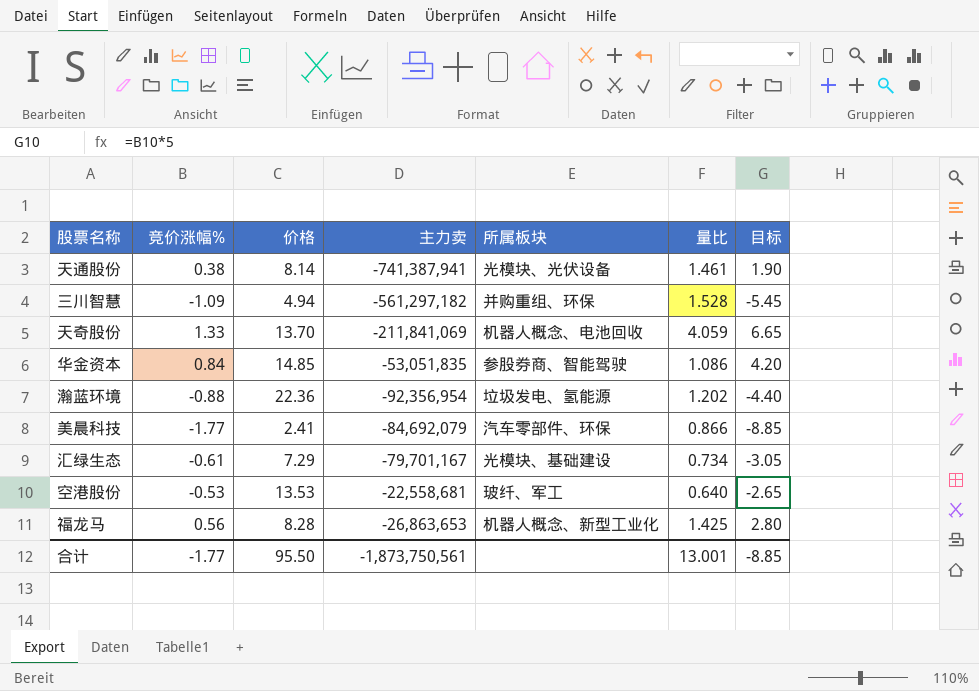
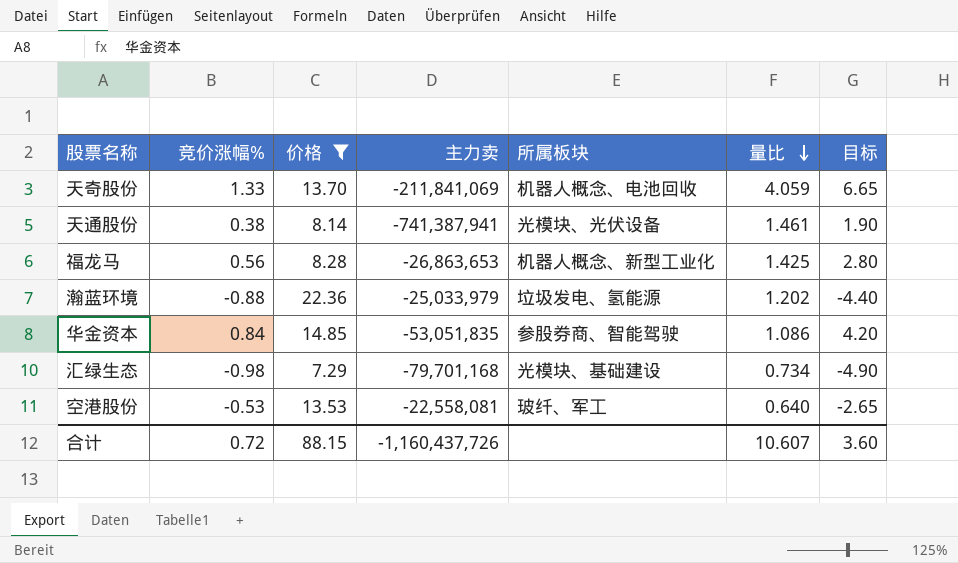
filter: none -> 价格 >= 7.29
row order: none -> 量比 descending
瀚蓝环境 | 主力卖: -92,356,954 -> -25,033,979
汇绿生态 | 竞价涨幅%: -0.61 -> -0.98
汇绿生态 | 主力卖: -79,701,167 -> -79,701,168
汇绿生态 | 目标: -3.05 -> -4.90
空港股份 | 主力卖: -22,558,681 -> -22,558,081
合计 | 竞价涨幅%: -1.77 -> 0.72
合计 | 价格: 95.50 -> 88.15
合计 | 主力卖: -1,873,750,561 -> -1,160,437,726
合计 | 量比: 13.001 -> 10.607
合计 | 目标: -8.85 -> 3.60

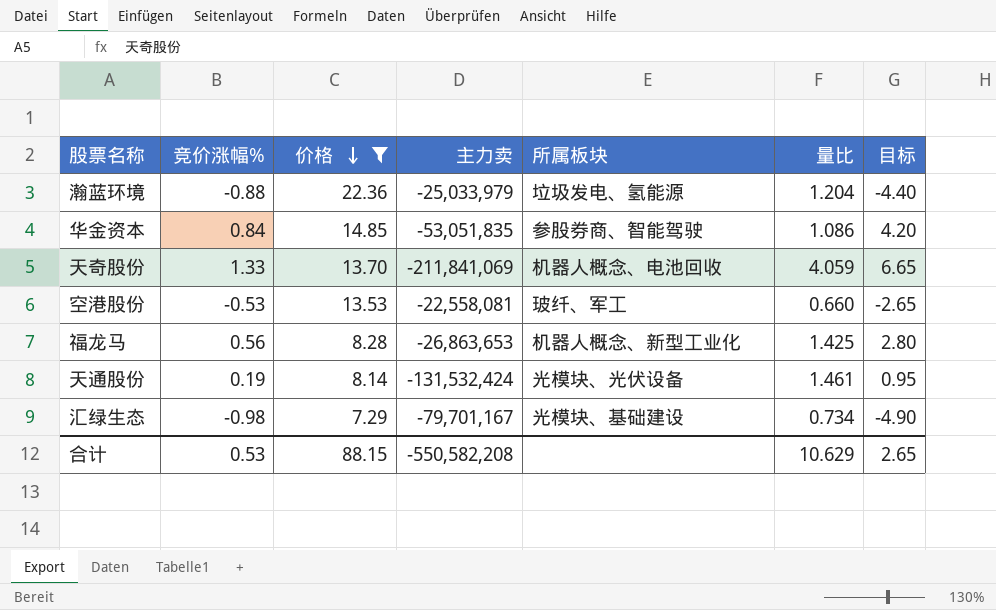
row order: 量比 descending -> 价格 descending
瀚蓝环境 | 量比: 1.202 -> 1.204
空港股份 | 量比: 0.640 -> 0.660
天通股份 | 竞价涨幅%: 0.38 -> 0.19
天通股份 | 主力卖: -741,387,941 -> -131,532,424
天通股份 | 目标: 1.90 -> 0.95
汇绿生态 | 主力卖: -79,701,168 -> -79,701,167
合计 | 竞价涨幅%: 0.72 -> 0.53
合计 | 主力卖: -1,160,437,726 -> -550,582,208
合计 | 量比: 10.607 -> 10.629
合计 | 目标: 3.60 -> 2.65

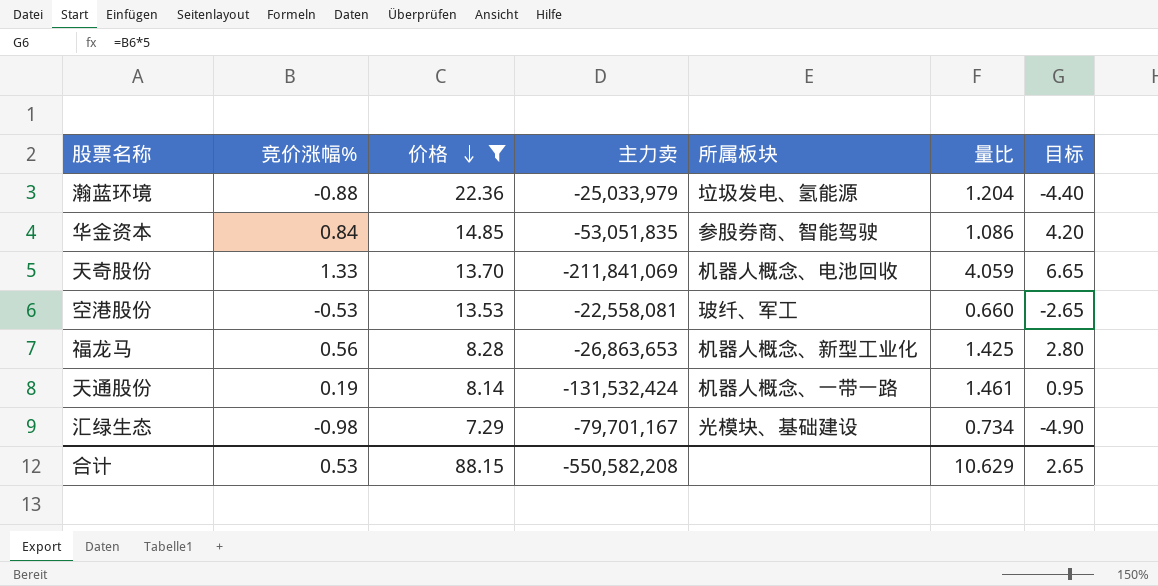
天通股份 | 所属板块: 光模块、光伏设备 -> 机器人概念、一带一路

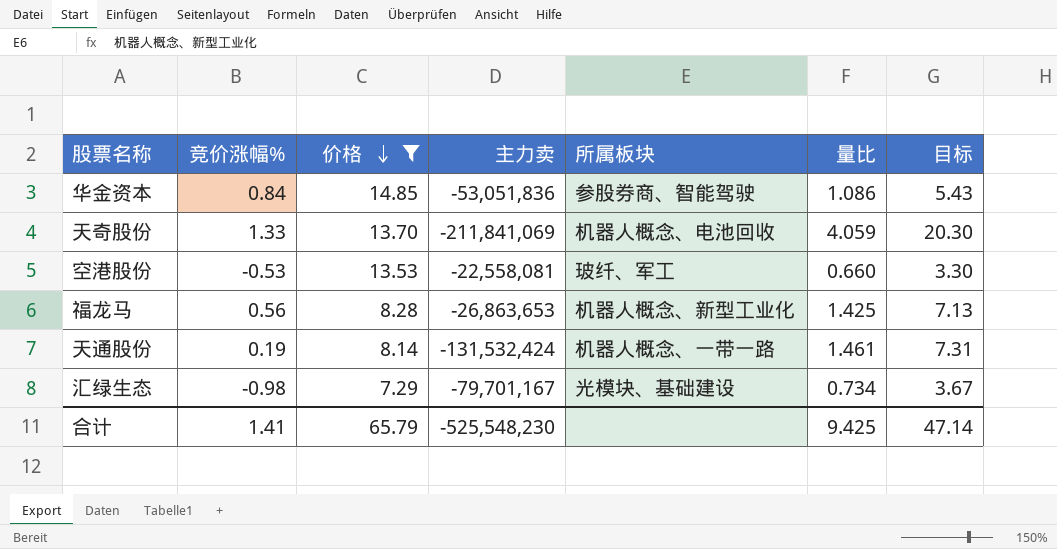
column 目标 | formula: [竞价涨幅%] * 5 -> [量比] * 5
row 瀚蓝环境: -0.88 | 22.36 | -25,033,979 | 垃圾发电、氢能源 | 1.204 | -4.40 -> none
华金资本 | 主力卖: -53,051,835 -> -53,051,836
合计 | 竞价涨幅%: 0.53 -> 1.41
合计 | 价格: 88.15 -> 65.79
合计 | 主力卖: -550,582,208 -> -525,548,230
合计 | 量比: 10.629 -> 9.425
合计 | 目标: 2.65 -> 47.14

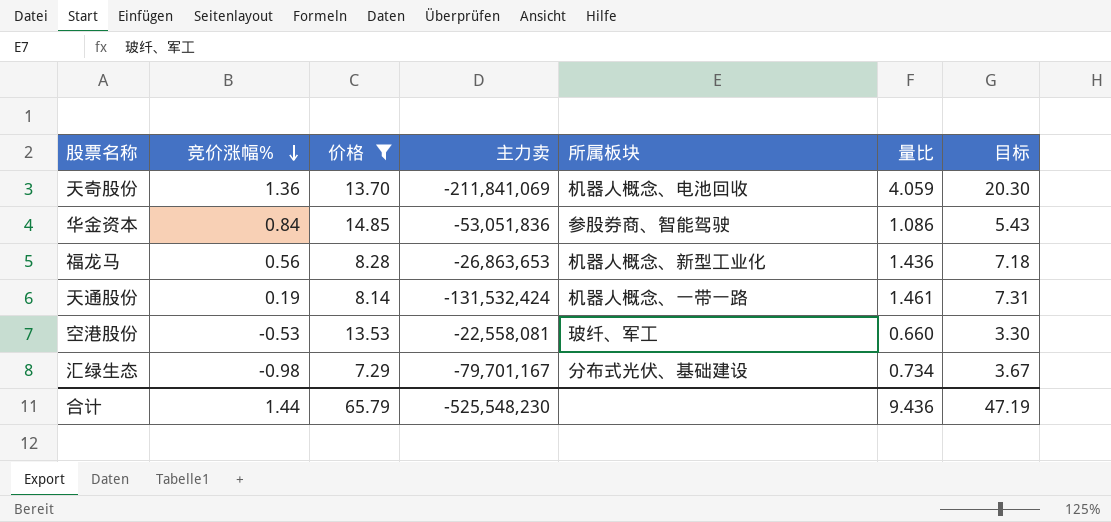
row order: 价格 descending -> 竞价涨幅% descending
天奇股份 | 竞价涨幅%: 1.33 -> 1.36
福龙马 | 量比: 1.425 -> 1.436
福龙马 | 目标: 7.13 -> 7.18
汇绿生态 | 所属板块: 光模块、基础建设 -> 分布式光伏、基础建设
合计 | 竞价涨幅%: 1.41 -> 1.44
合计 | 量比: 9.425 -> 9.436
合计 | 目标: 47.14 -> 47.19

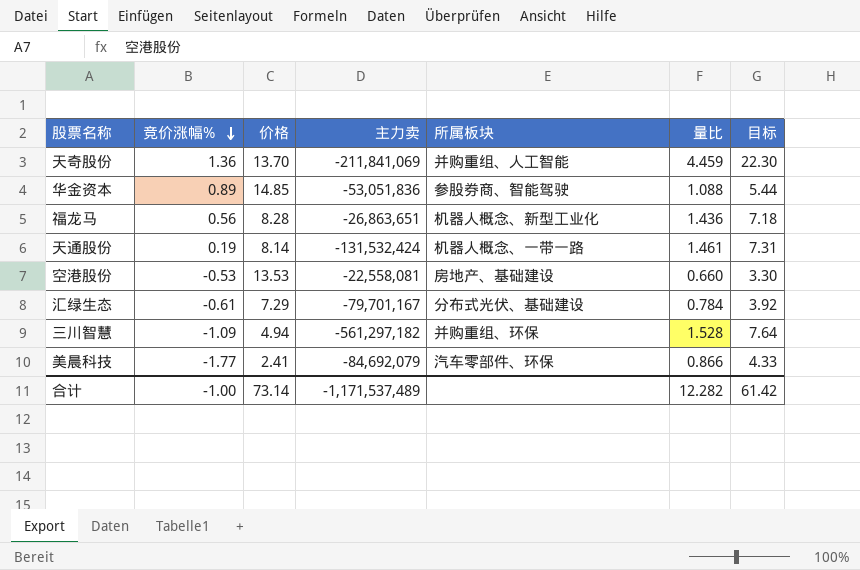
filter: 价格 >= 7.29 -> none
天奇股份 | 所属板块: 机器人概念、电池回收 -> 并购重组、人工智能
天奇股份 | 量比: 4.059 -> 4.459
天奇股份 | 目标: 20.30 -> 22.30
华金资本 | 竞价涨幅%: 0.84 -> 0.89
华金资本 | 量比: 1.086 -> 1.088
华金资本 | 目标: 5.43 -> 5.44
福龙马 | 主力卖: -26,863,653 -> -26,863,651
空港股份 | 所属板块: 玻纤、军工 -> 房地产、基础建设
汇绿生态 | 竞价涨幅%: -0.98 -> -0.61
汇绿生态 | 量比: 0.734 -> 0.784
汇绿生态 | 目标: 3.67 -> 3.92
合计 | 竞价涨幅%: 1.44 -> -1.00
合计 | 价格: 65.79 -> 73.14
合计 | 主力卖: -525,548,230 -> -1,171,537,489
合计 | 量比: 9.436 -> 12.282
合计 | 目标: 47.19 -> 61.42

